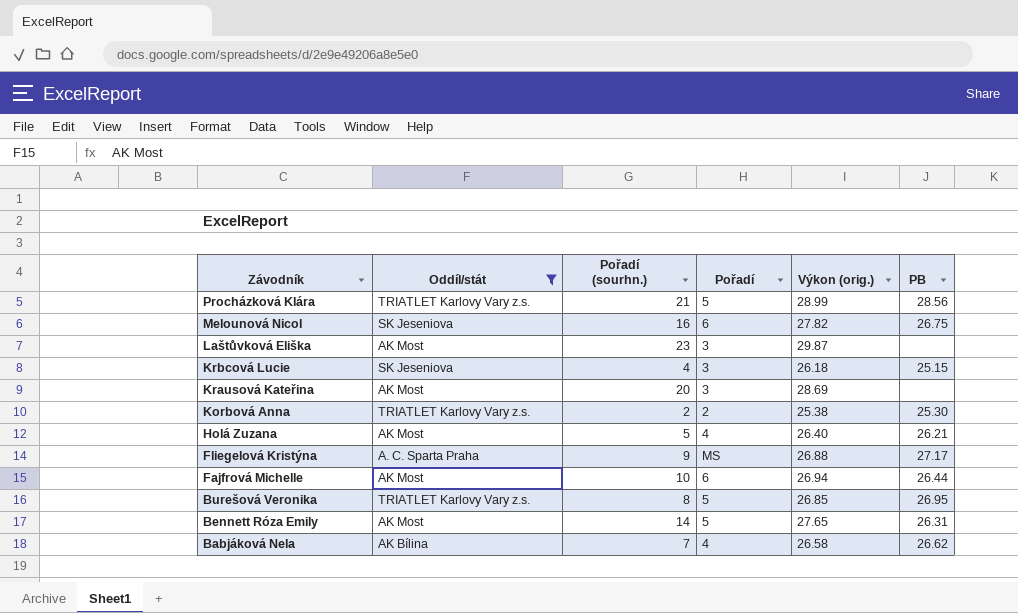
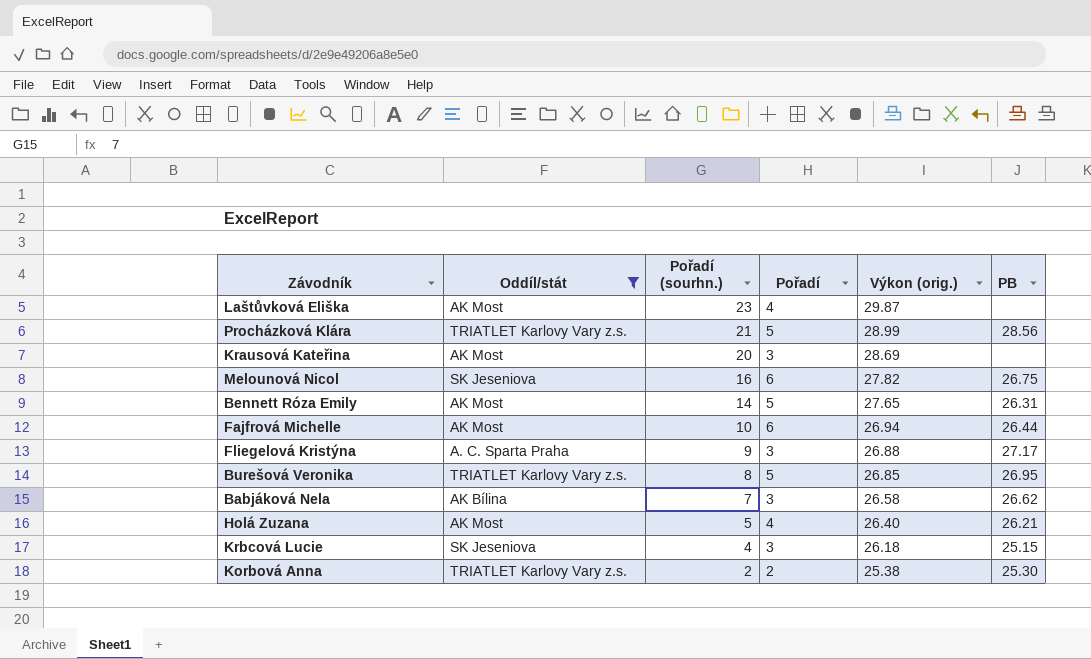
row order: Závodník descending -> Pořadí (sourhn.) descending
Laštůvková Eliška | Pořadí: 3 -> 4
Fliegelová Kristýna | Pořadí: MS -> 3
Babjáková Nela | Pořadí: 4 -> 3

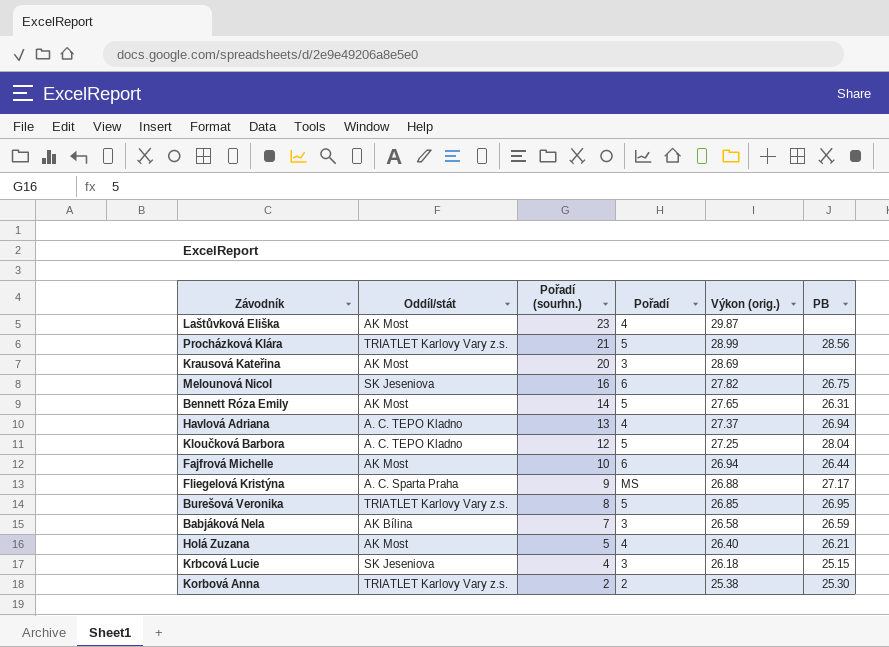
filter: Oddíl/stát != A. C. TEPO Kladno -> none
Fliegelová Kristýna | Pořadí: 3 -> MS
Babjáková Nela | PB: 26.62 -> 26.59

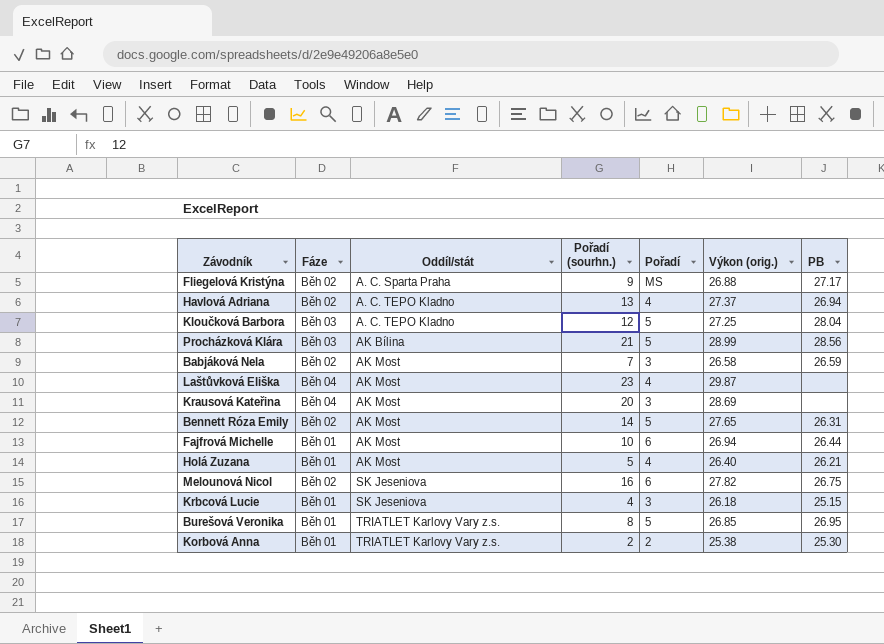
row order: Pořadí (sourhn.) descending -> Oddíl/stát ascending
column Fáze | position: none -> 2
Procházková Klára | Oddíl/stát: TRIATLET Karlovy Vary z.s. -> AK Bílina
Babjáková Nela | Oddíl/stát: AK Bílina -> AK Most

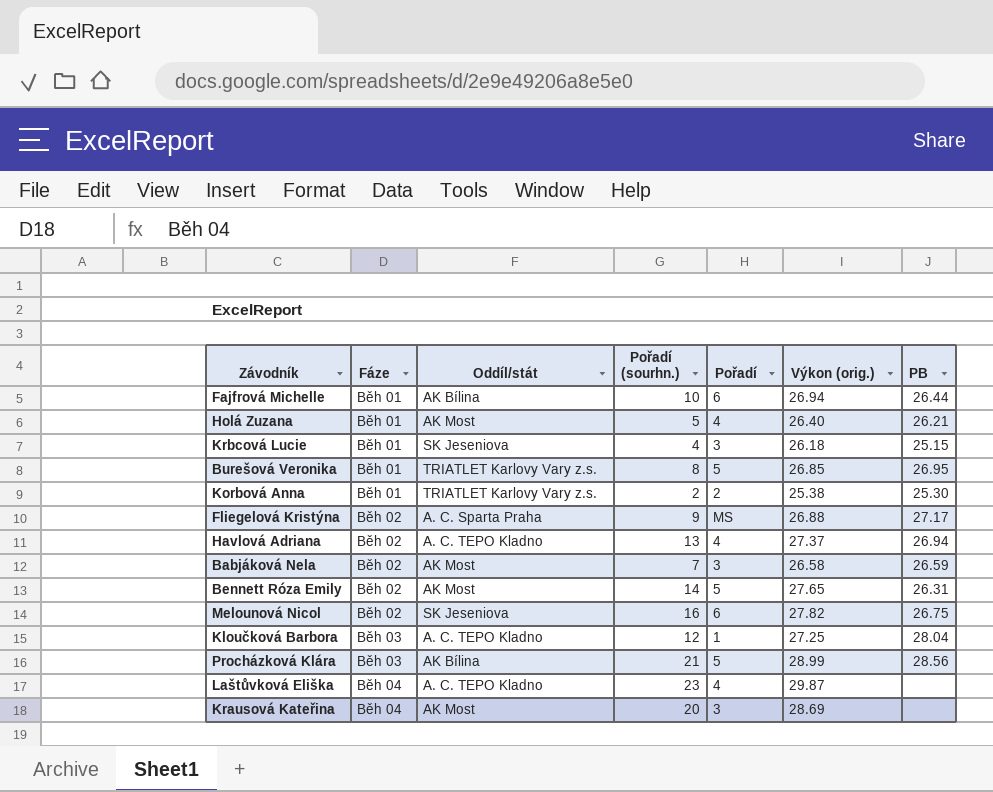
row order: Oddíl/stát ascending -> Fáze ascending
Fajfrová Michelle | Oddíl/stát: AK Most -> AK Bílina
Kloučková Barbora | Pořadí: 5 -> 1
Laštůvková Eliška | Oddíl/stát: AK Most -> A. C. TEPO Kladno

